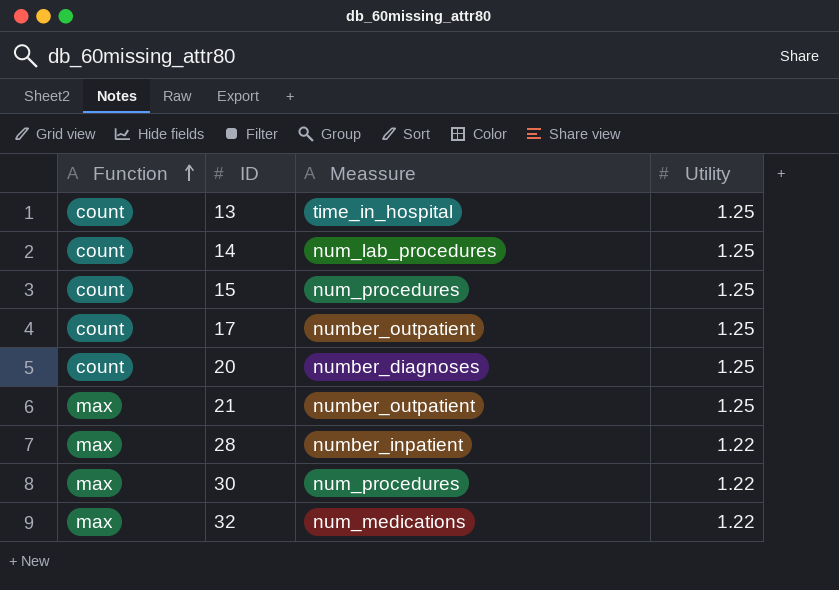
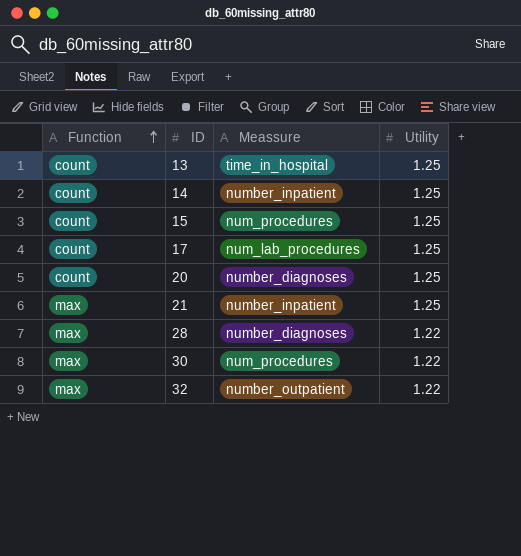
14 | Meassure: num_lab_procedures -> number_inpatient
17 | Meassure: number_outpatient -> num_lab_procedures
21 | Meassure: number_outpatient -> number_inpatient
28 | Meassure: number_inpatient -> number_diagnoses
32 | Meassure: num_medications -> number_outpatient

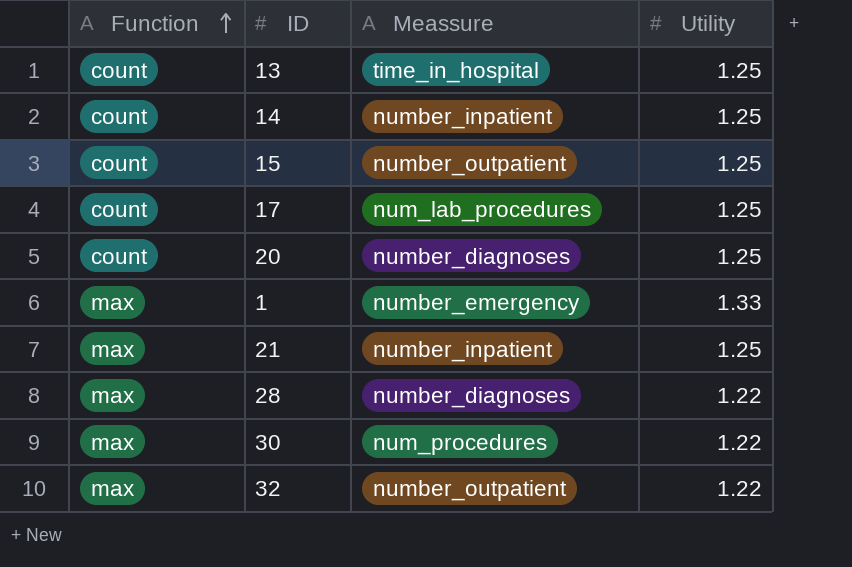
15 | Meassure: num_procedures -> number_outpatient
row 1: none -> max | number_emergency | 1.33

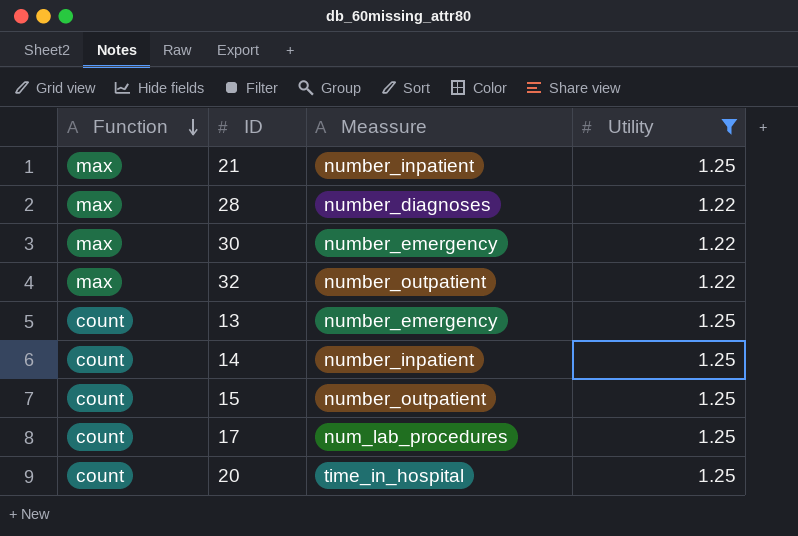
filter: none -> Utility != 1.33
row order: Function ascending -> Function descending
30 | Meassure: num_procedures -> number_emergency
13 | Meassure: time_in_hospital -> number_emergency
20 | Meassure: number_diagnoses -> time_in_hospital

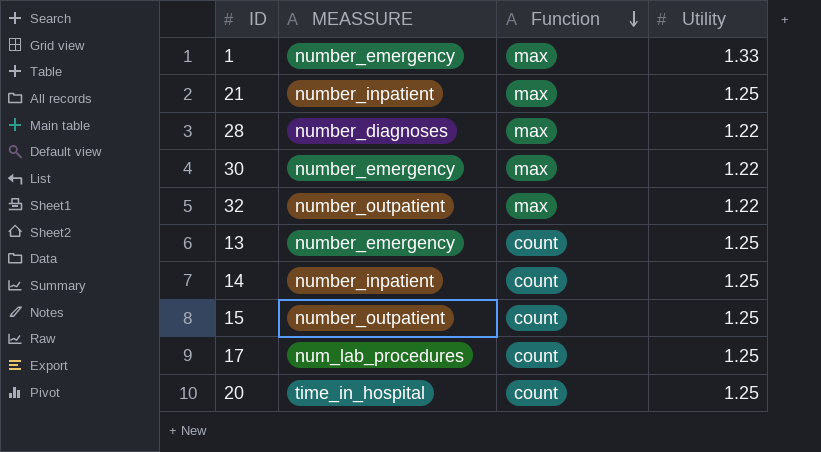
filter: Utility != 1.33 -> none
column name: Meassure -> MEASSURE
column Function | position: 1 -> 3

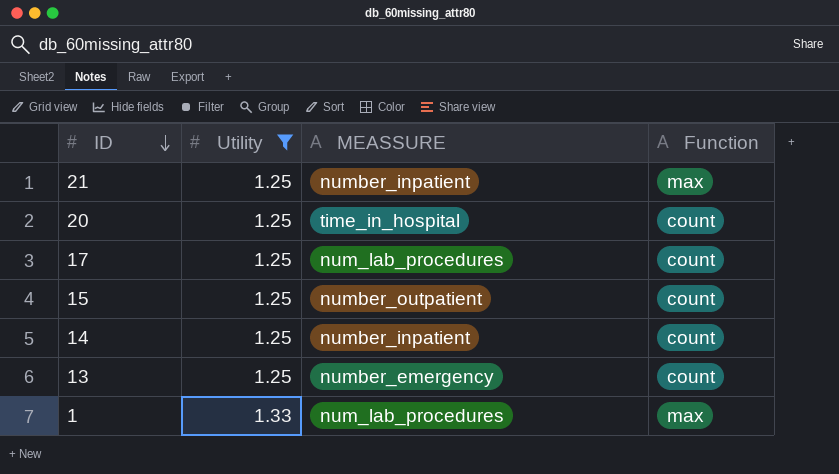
filter: none -> Utility != 1.22
row order: Function descending -> ID descending
column Utility | position: 4 -> 2
1 | MEASSURE: number_emergency -> num_lab_procedures

